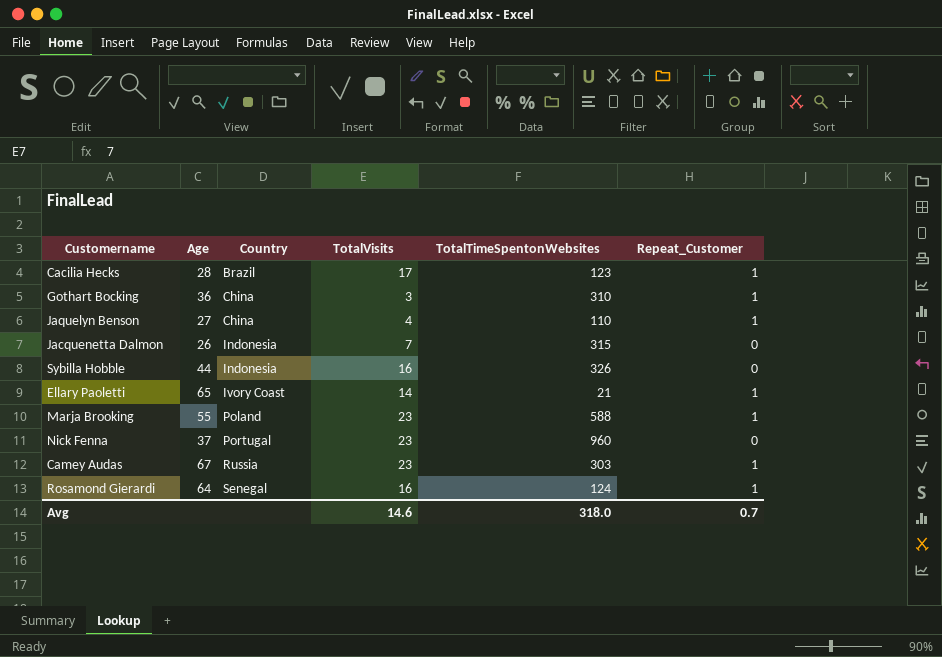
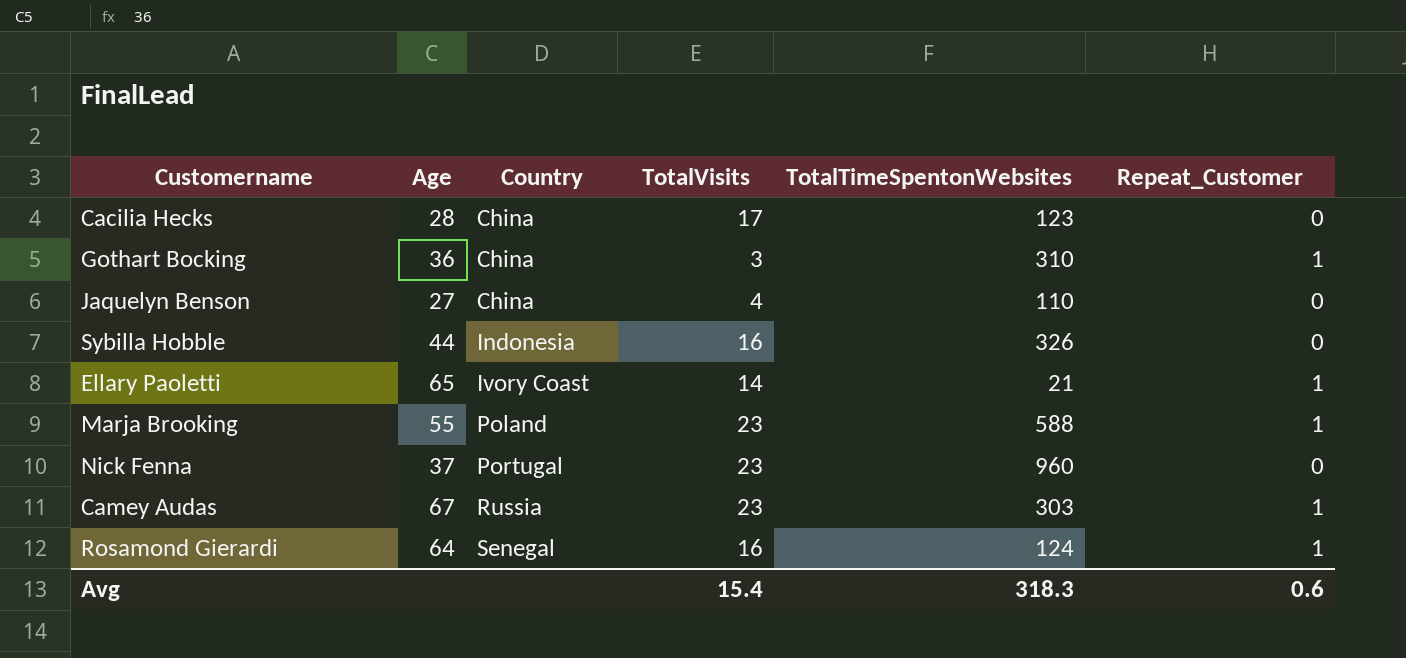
row Jacquenetta Dalmon: 26 | Indonesia | 7 | 315 | 0 -> none
Cacilia Hecks | Country: Brazil -> China
Cacilia Hecks | Repeat_Customer: 1 -> 0
Jaquelyn Benson | Repeat_Customer: 1 -> 0
Avg | TotalVisits: 14.6 -> 15.4
Avg | TotalTimeSpentonWebsites: 318.0 -> 318.3
Avg | Repeat_Customer: 0.7 -> 0.6

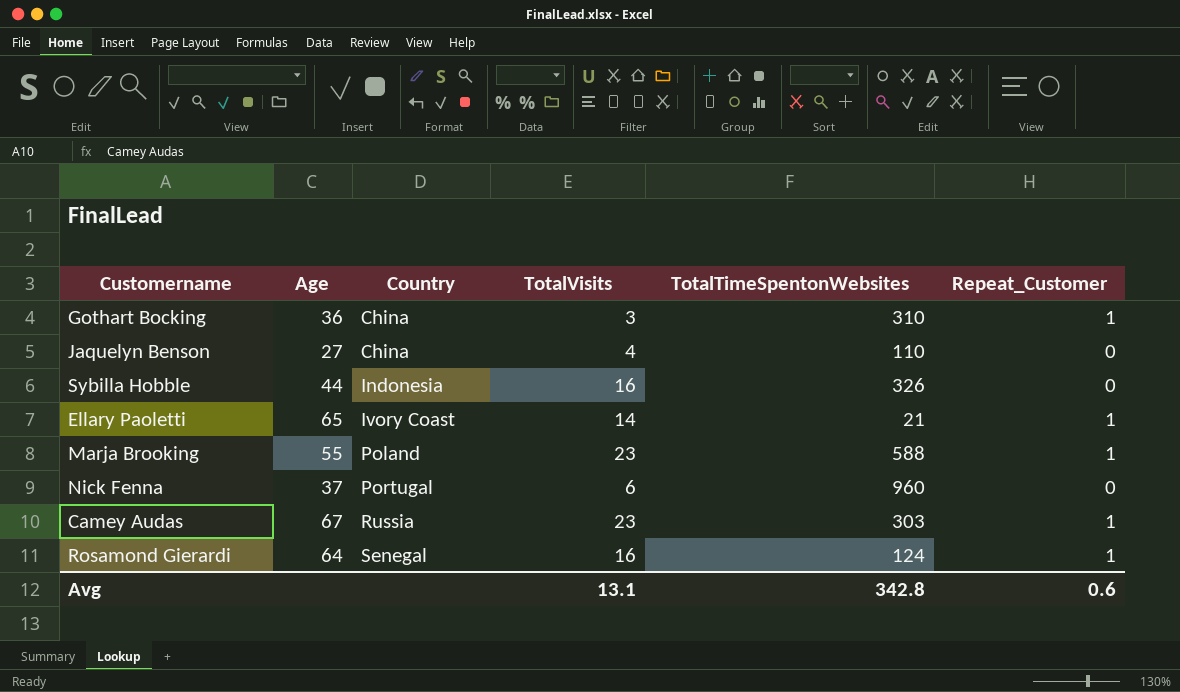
row Cacilia Hecks: 28 | China | 17 | 123 | 0 -> none
Nick Fenna | TotalVisits: 23 -> 6
Avg | TotalVisits: 15.4 -> 13.1
Avg | TotalTimeSpentonWebsites: 318.3 -> 342.8

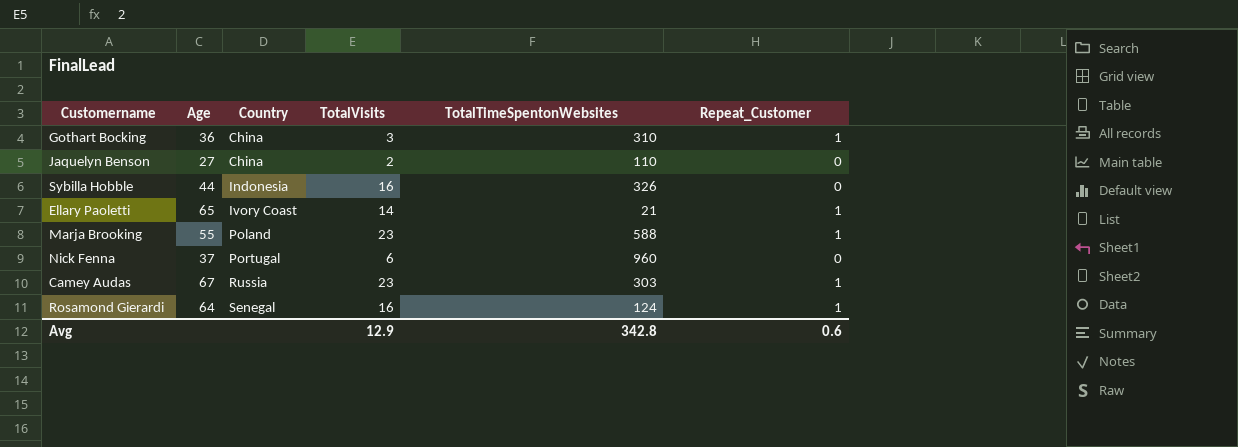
Jaquelyn Benson | TotalVisits: 4 -> 2
Avg | TotalVisits: 13.1 -> 12.9

